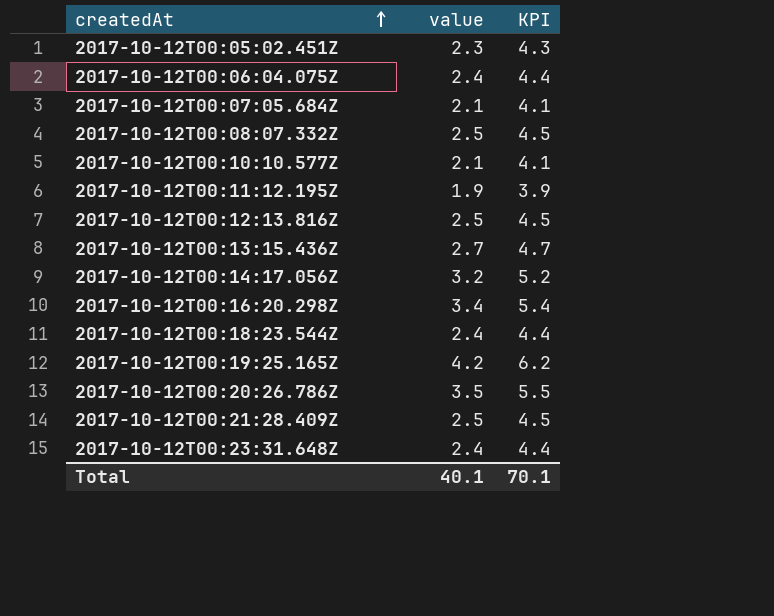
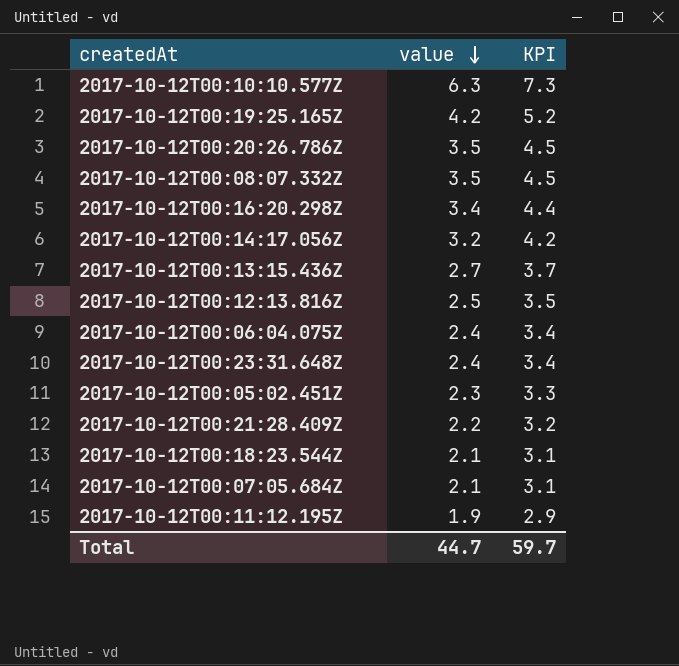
row order: createdAt ascending -> value descending
column KPI | formula: [value] + 2 -> [value] + 1
2017-10-12T00:10:10.577Z | value: 2.1 -> 6.3
2017-10-12T00:08:07.332Z | value: 2.5 -> 3.5
2017-10-12T00:21:28.409Z | value: 2.5 -> 2.2
2017-10-12T00:18:23.544Z | value: 2.4 -> 2.1
Total | value: 40.1 -> 44.7
Total | KPI: 70.1 -> 59.7

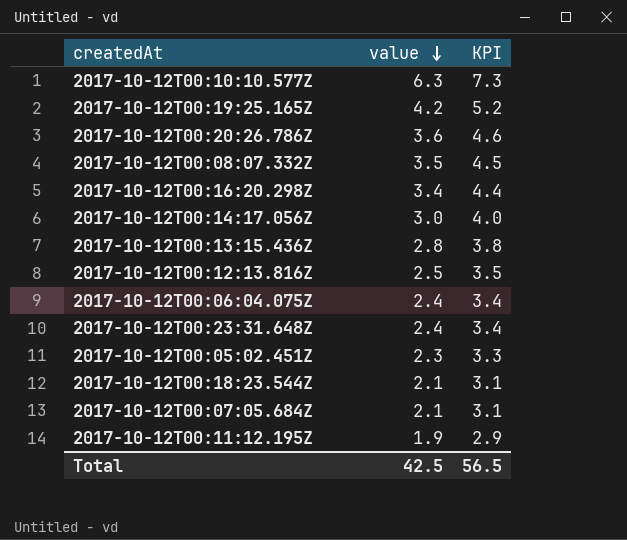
row 2017-10-12T00:21:28.409Z: 2.2 | 3.2 -> none
2017-10-12T00:20:26.786Z | value: 3.5 -> 3.6
2017-10-12T00:20:26.786Z | KPI: 4.5 -> 4.6
2017-10-12T00:14:17.056Z | value: 3.2 -> 3.0
2017-10-12T00:14:17.056Z | KPI: 4.2 -> 4.0
2017-10-12T00:13:15.436Z | value: 2.7 -> 2.8
2017-10-12T00:13:15.436Z | KPI: 3.7 -> 3.8
Total | value: 44.7 -> 42.5
Total | KPI: 59.7 -> 56.5

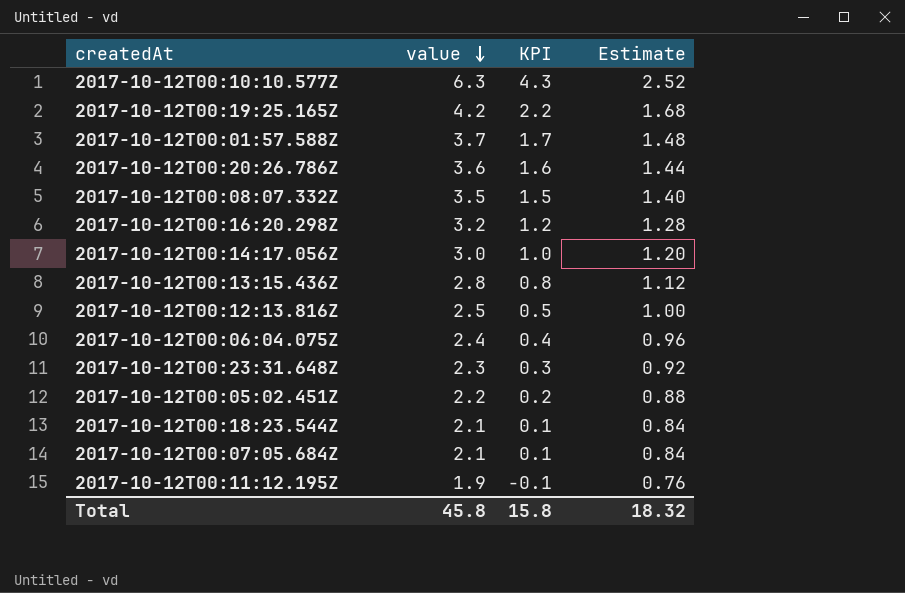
column KPI | formula: [value] + 1 -> [value] - 2
column Estimate | formula: none -> [value] * 0.4
row 2017-10-12T00:01:57.588Z: none -> 3.7 | 1.7 | 1.48
2017-10-12T00:16:20.298Z | value: 3.4 -> 3.2
2017-10-12T00:23:31.648Z | value: 2.4 -> 2.3
2017-10-12T00:05:02.451Z | value: 2.3 -> 2.2
Total | value: 42.5 -> 45.8
Total | KPI: 56.5 -> 15.8

